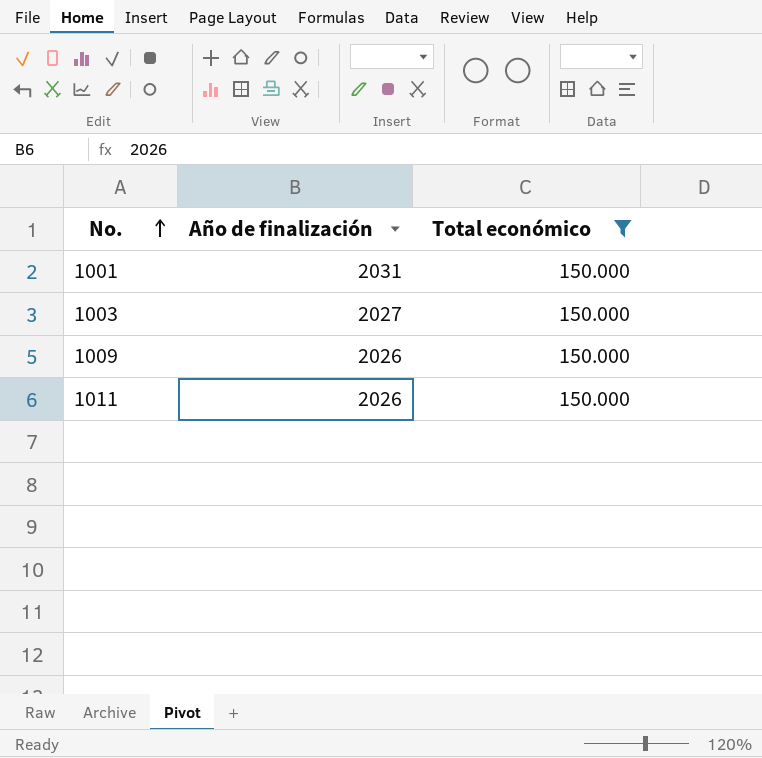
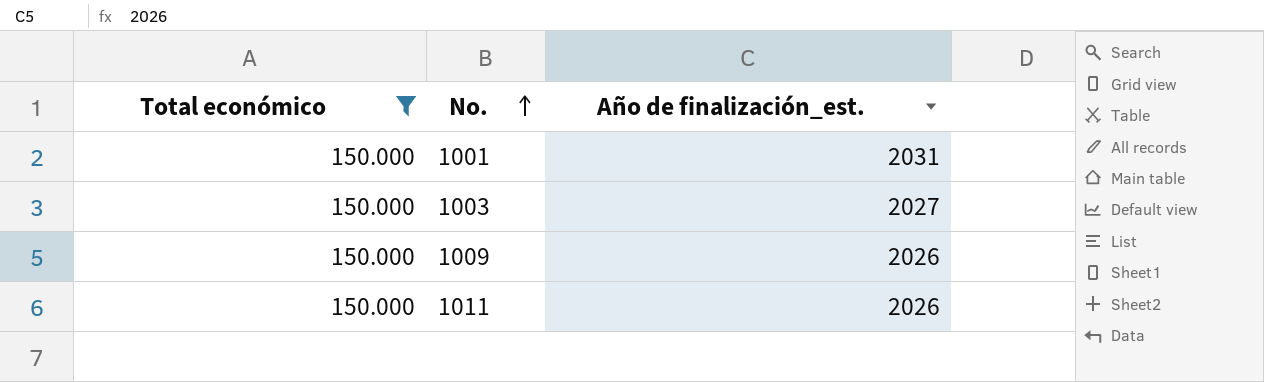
column Total económico | position: 3 -> 1
column name: Año de finalización -> Año de finalización_est.

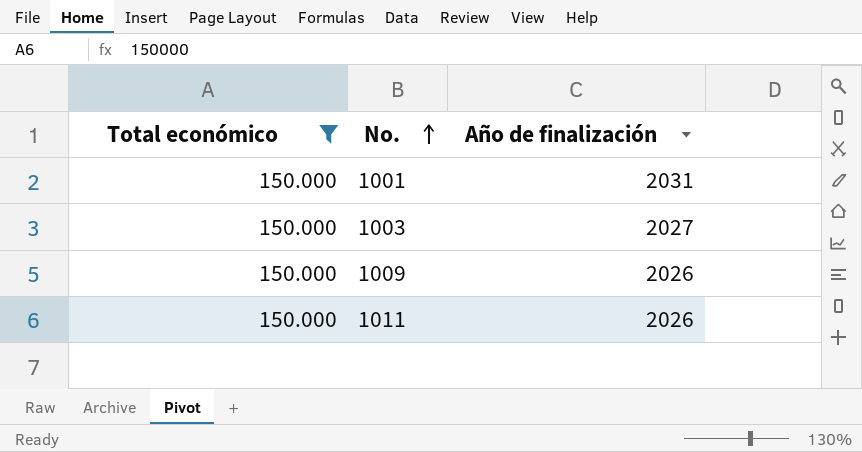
column name: Año de finalización_est. -> Año de finalización

